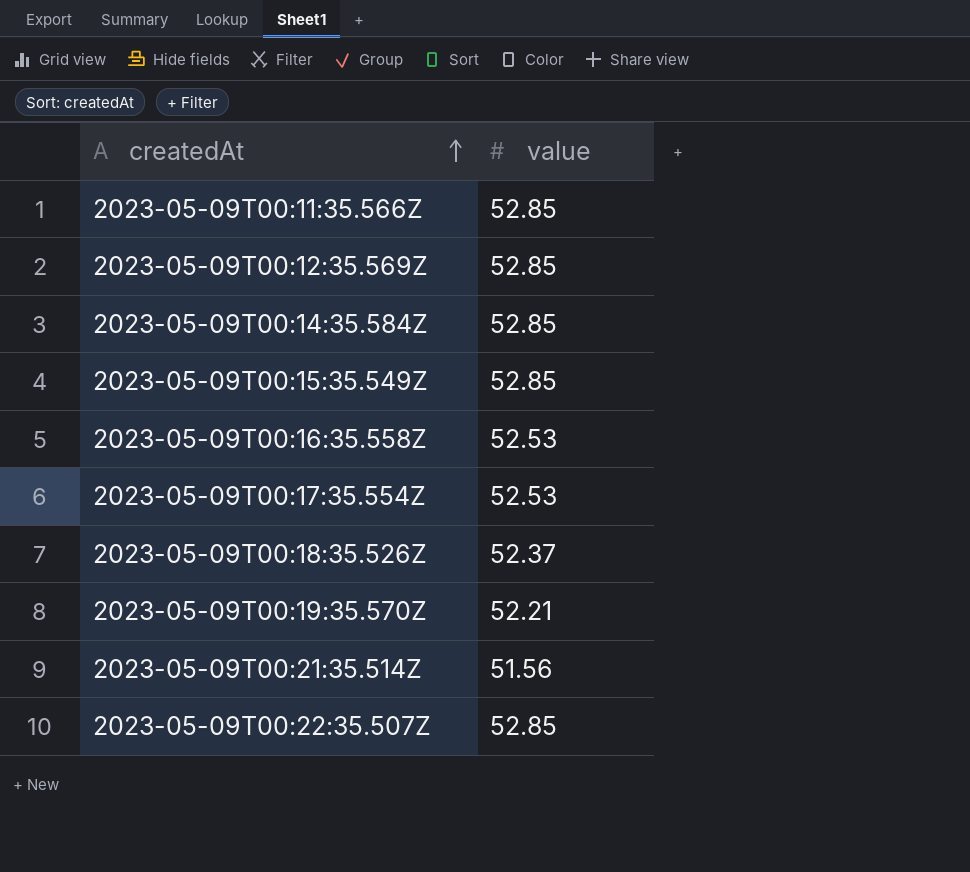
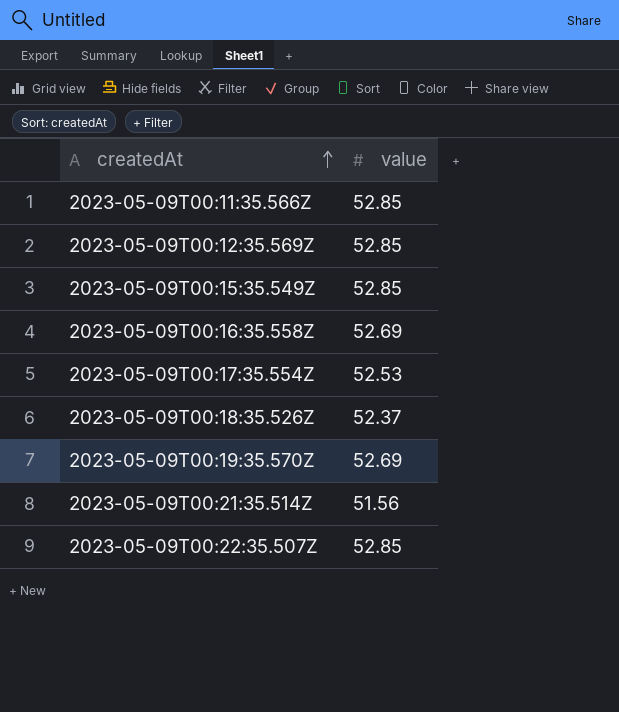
row 2023-05-09T00:14:35.584Z: 52.85 -> none
2023-05-09T00:16:35.558Z | value: 52.53 -> 52.69
2023-05-09T00:19:35.570Z | value: 52.21 -> 52.69

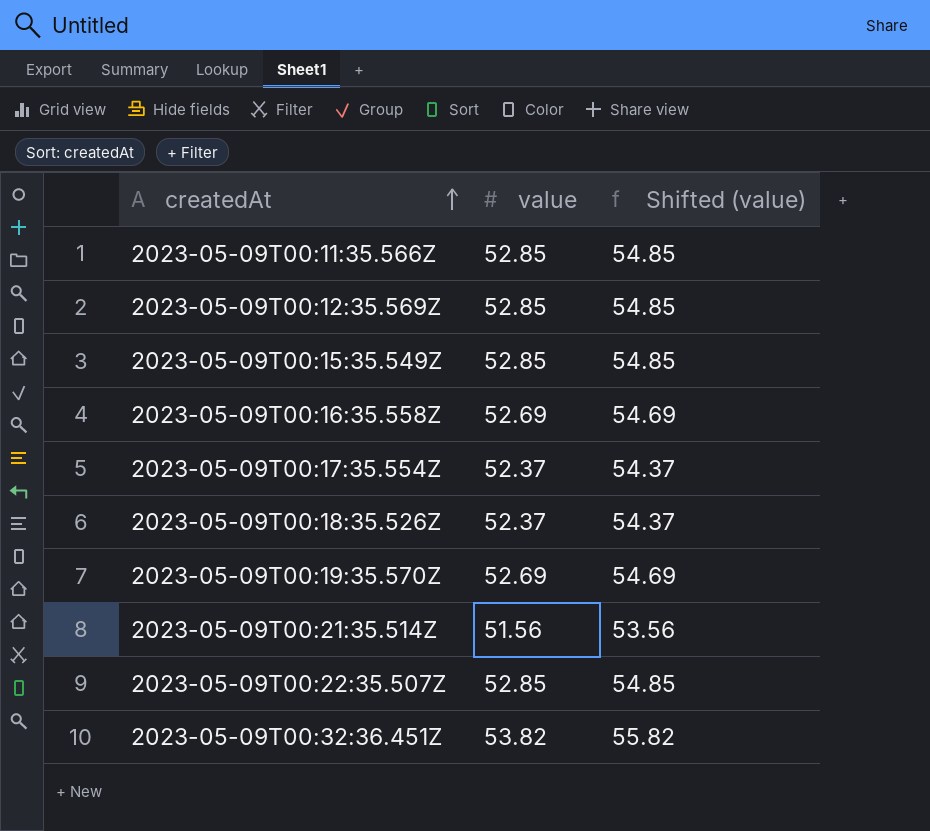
column Shifted (value) | formula: none -> [value] + 2
2023-05-09T00:17:35.554Z | value: 52.53 -> 52.37
row 2023-05-09T00:32:36.451Z: none -> 53.82 | 55.82

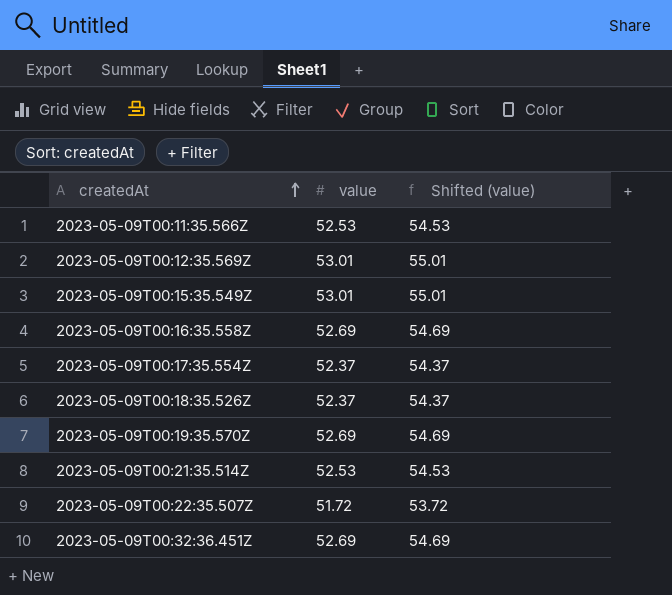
2023-05-09T00:11:35.566Z | value: 52.85 -> 52.53
2023-05-09T00:11:35.566Z | Shifted (value): 54.85 -> 54.53
2023-05-09T00:12:35.569Z | value: 52.85 -> 53.01
2023-05-09T00:12:35.569Z | Shifted (value): 54.85 -> 55.01
2023-05-09T00:15:35.549Z | value: 52.85 -> 53.01
2023-05-09T00:15:35.549Z | Shifted (value): 54.85 -> 55.01
2023-05-09T00:21:35.514Z | value: 51.56 -> 52.53
2023-05-09T00:21:35.514Z | Shifted (value): 53.56 -> 54.53
2023-05-09T00:22:35.507Z | value: 52.85 -> 51.72
2023-05-09T00:22:35.507Z | Shifted (value): 54.85 -> 53.72
2023-05-09T00:32:36.451Z | value: 53.82 -> 52.69
2023-05-09T00:32:36.451Z | Shifted (value): 55.82 -> 54.69

